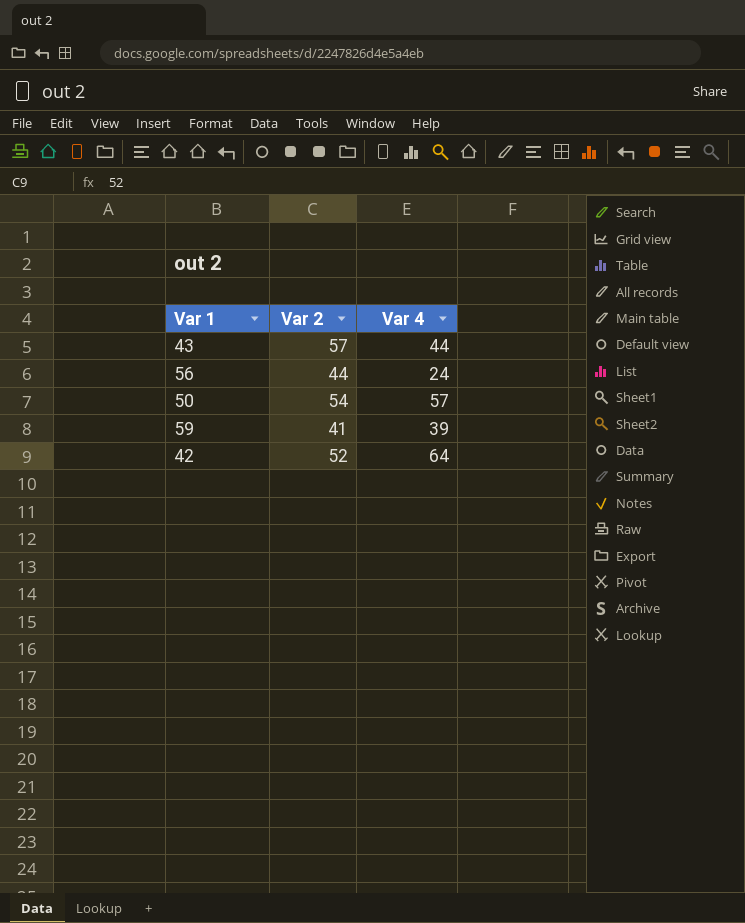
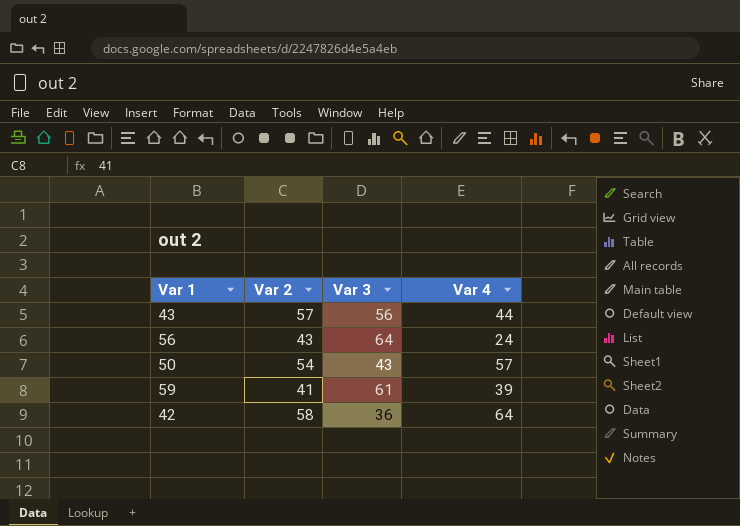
column Var 3 | position: none -> 3
56 | Var 2: 44 -> 43
42 | Var 2: 52 -> 58

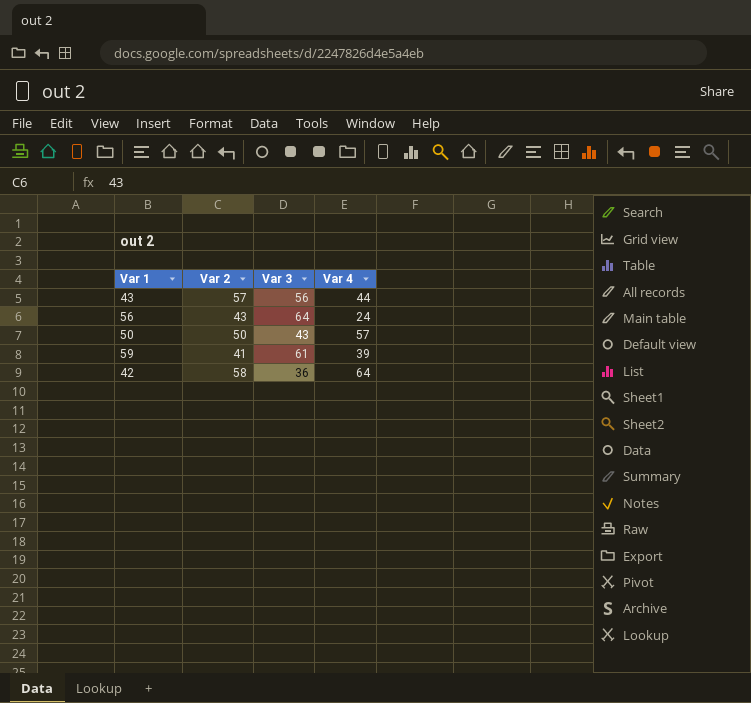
50 | Var 2: 54 -> 50

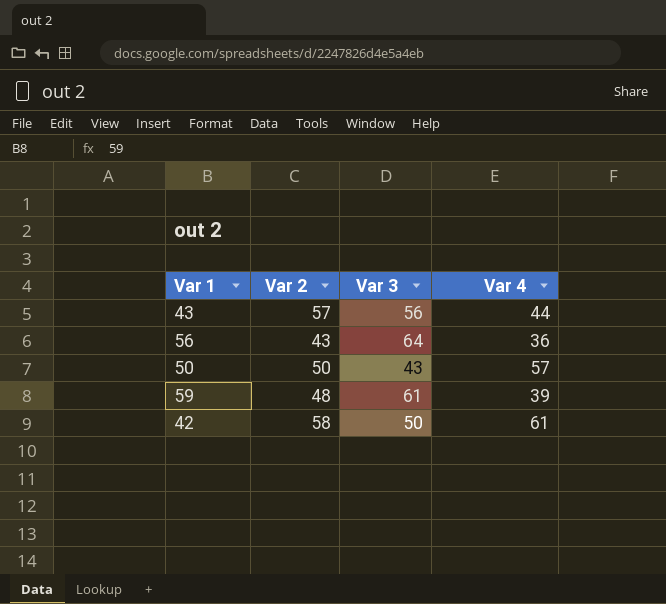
56 | Var 4: 24 -> 36
59 | Var 2: 41 -> 48
42 | Var 3: 36 -> 50
42 | Var 4: 64 -> 61

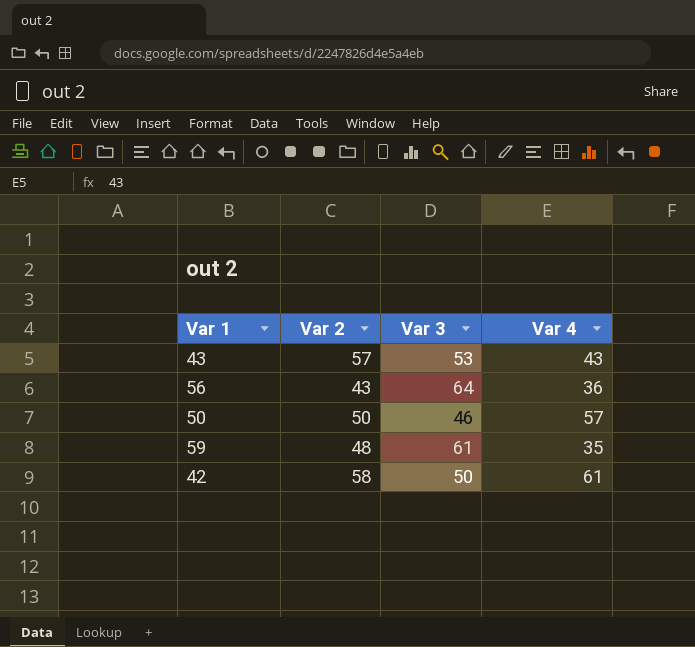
43 | Var 3: 56 -> 53
43 | Var 4: 44 -> 43
50 | Var 3: 43 -> 46
59 | Var 4: 39 -> 35

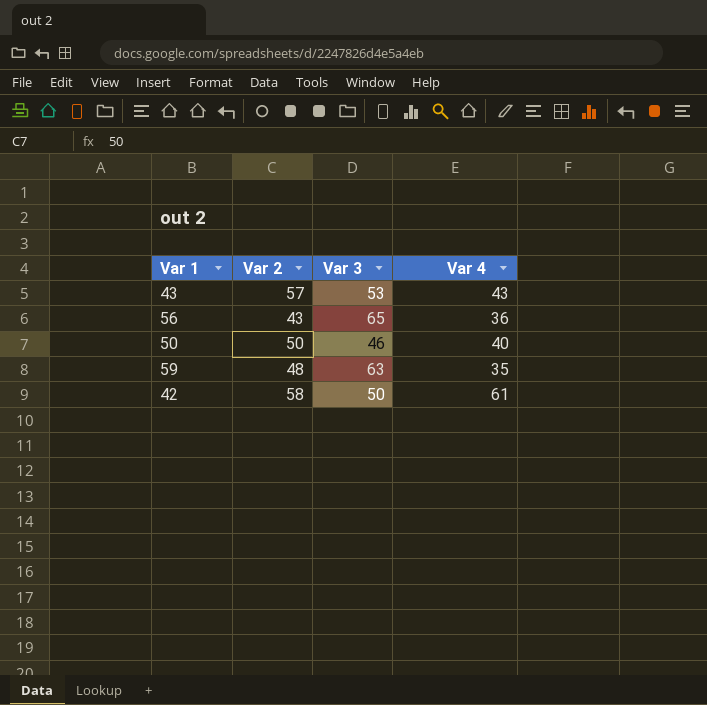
56 | Var 3: 64 -> 65
50 | Var 4: 57 -> 40
59 | Var 3: 61 -> 63

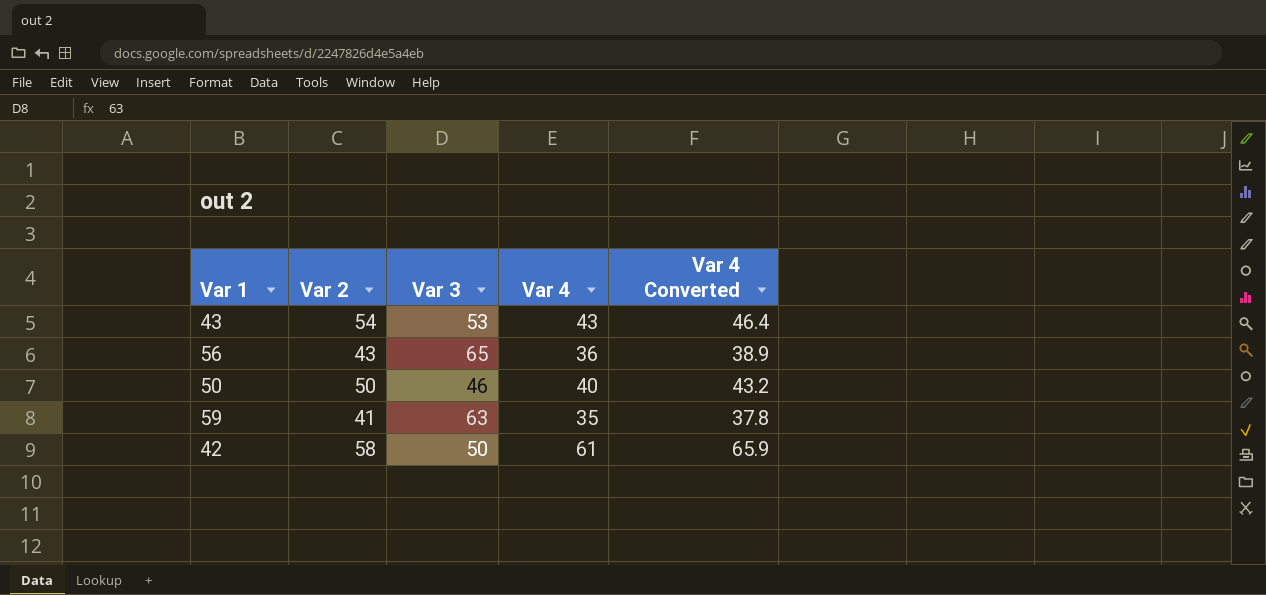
column Var 4 Converted | formula: none -> [Var 4] * 1.08
43 | Var 2: 57 -> 54
59 | Var 2: 48 -> 41

